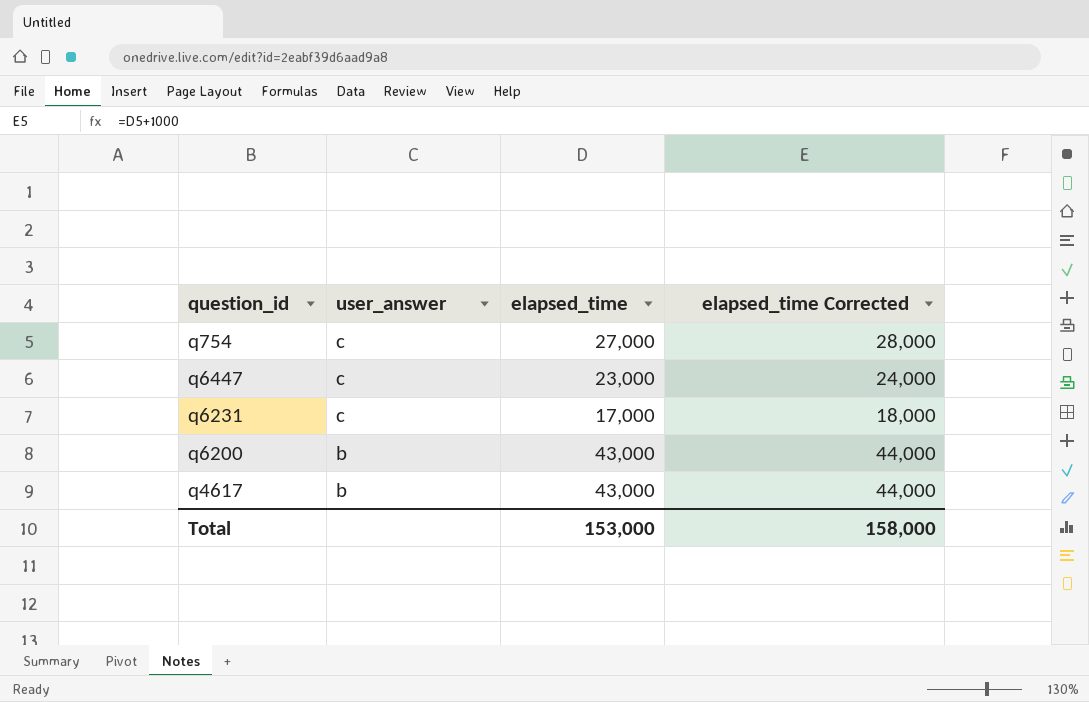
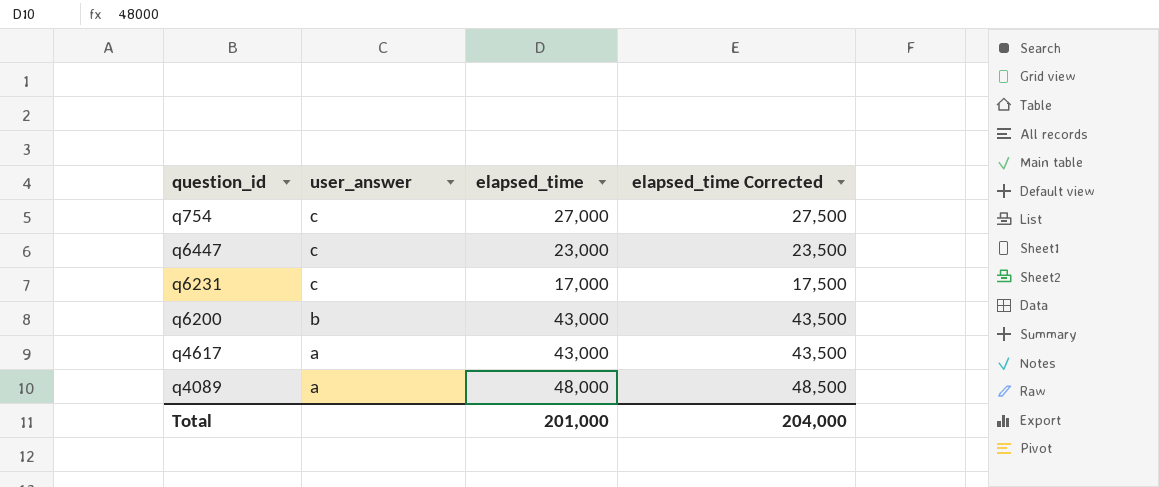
column elapsed_time Corrected | formula: [elapsed_time] + 1000 -> [elapsed_time] + 500
q4617 | user_answer: b -> a
row q4089: none -> a | 48,000 | 48,500
Total | elapsed_time: 153,000 -> 201,000
Total | elapsed_time Corrected: 158,000 -> 204,000

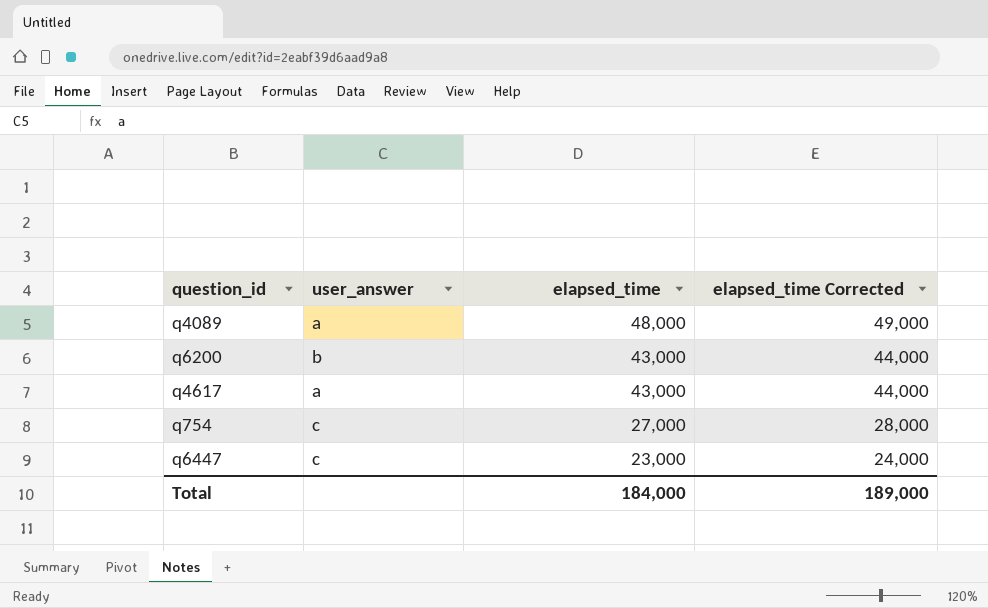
row order: user_answer descending -> elapsed_time descending
column elapsed_time Corrected | formula: [elapsed_time] + 500 -> [elapsed_time] + 1000
row q6231: c | 17,000 | 17,500 -> none
Total | elapsed_time: 201,000 -> 184,000
Total | elapsed_time Corrected: 204,000 -> 189,000

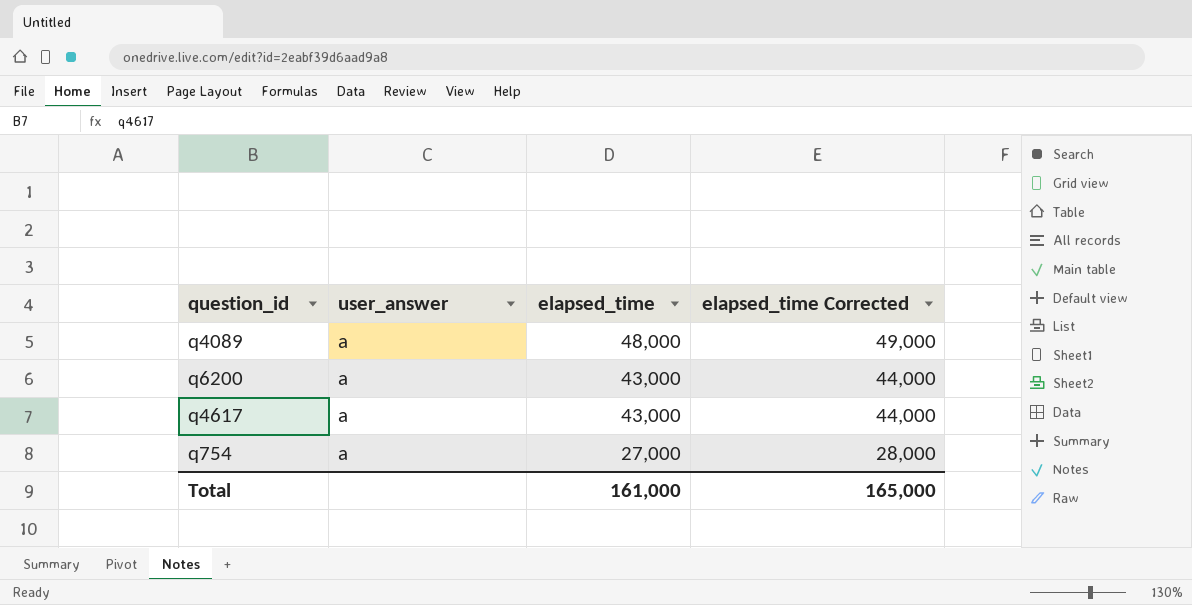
row q6447: c | 23,000 | 24,000 -> none
q6200 | user_answer: b -> a
q754 | user_answer: c -> a
Total | elapsed_time: 184,000 -> 161,000
Total | elapsed_time Corrected: 189,000 -> 165,000

